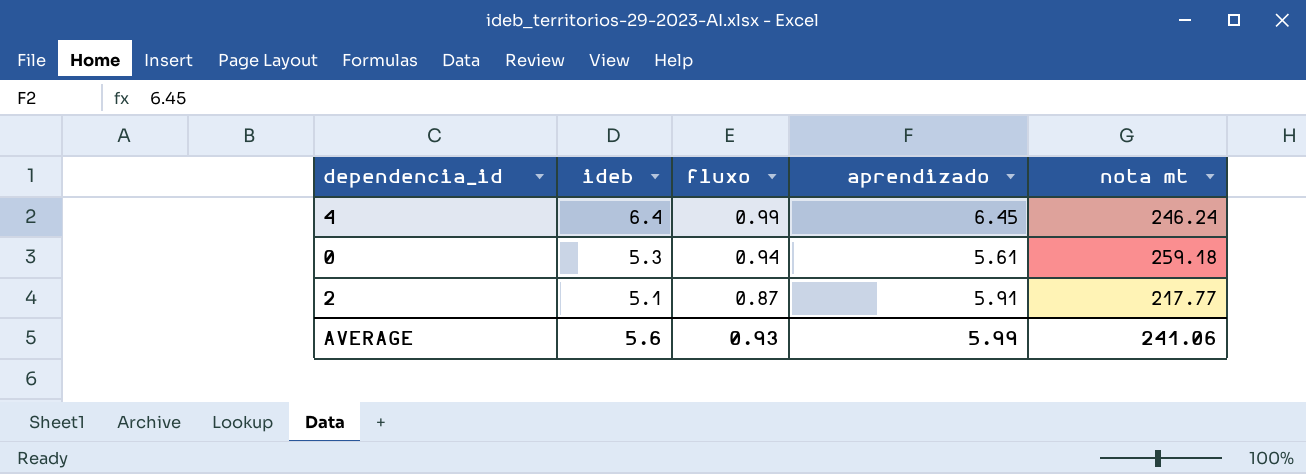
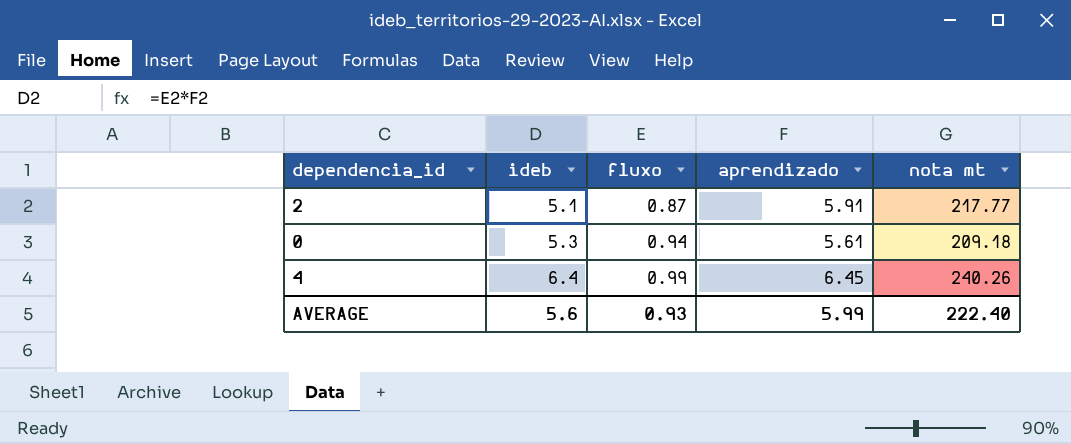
row order: ideb descending -> ideb ascending
0 | nota mt: 259.18 -> 209.18
4 | nota mt: 246.24 -> 240.26
AVERAGE | nota mt: 241.06 -> 222.40

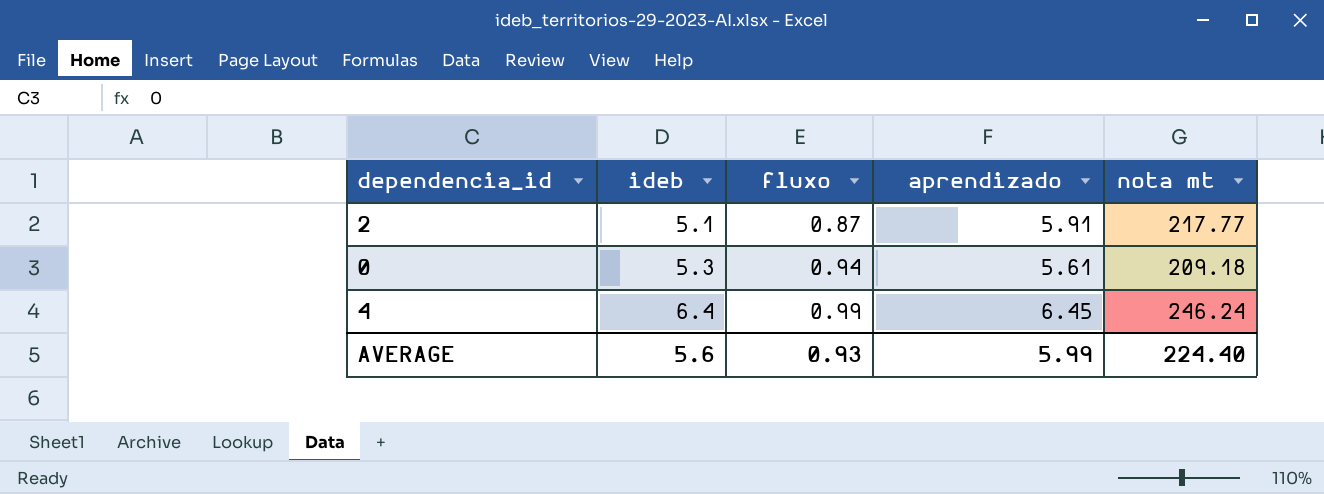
4 | nota mt: 240.26 -> 246.24
AVERAGE | nota mt: 222.40 -> 224.40

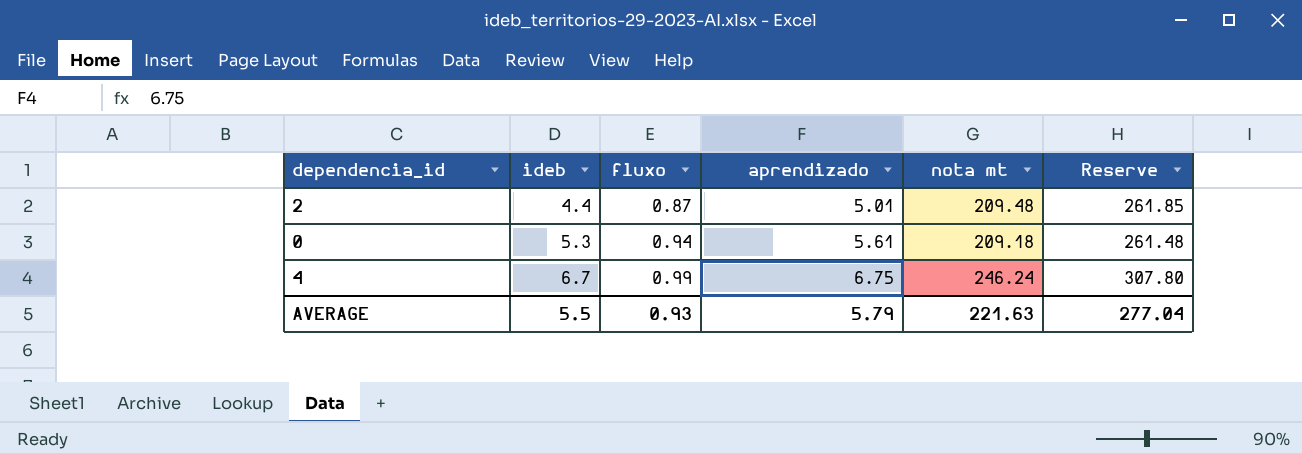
column Reserve | formula: none -> [nota mt] * 1.25
2 | ideb: 5.1 -> 4.4
2 | aprendizado: 5.91 -> 5.01
2 | nota mt: 217.77 -> 209.48
4 | ideb: 6.4 -> 6.7
4 | aprendizado: 6.45 -> 6.75
AVERAGE | ideb: 5.6 -> 5.5
AVERAGE | aprendizado: 5.99 -> 5.79
AVERAGE | nota mt: 224.40 -> 221.63

